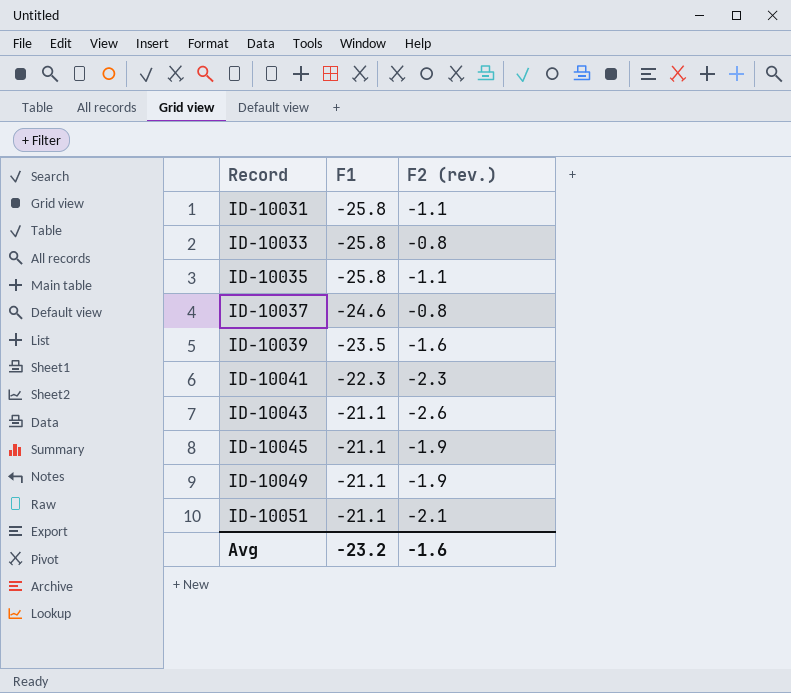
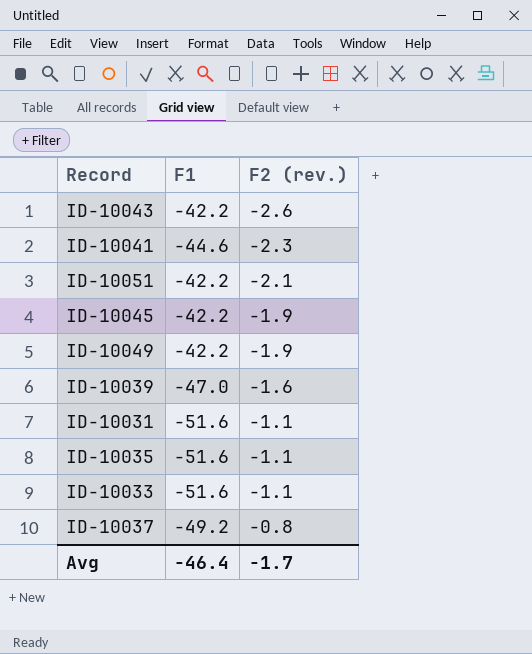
row order: Record ascending -> F2 (rev.) ascending
ID-10043 | F1: -21.1 -> -42.2
ID-10041 | F1: -22.3 -> -44.6
ID-10051 | F1: -21.1 -> -42.2
ID-10045 | F1: -21.1 -> -42.2
ID-10049 | F1: -21.1 -> -42.2
ID-10039 | F1: -23.5 -> -47.0
ID-10031 | F1: -25.8 -> -51.6
ID-10035 | F1: -25.8 -> -51.6
ID-10033 | F1: -25.8 -> -51.6
ID-10033 | F2 (rev.): -0.8 -> -1.1
ID-10037 | F1: -24.6 -> -49.2
Avg | F1: -23.2 -> -46.4
Avg | F2 (rev.): -1.6 -> -1.7

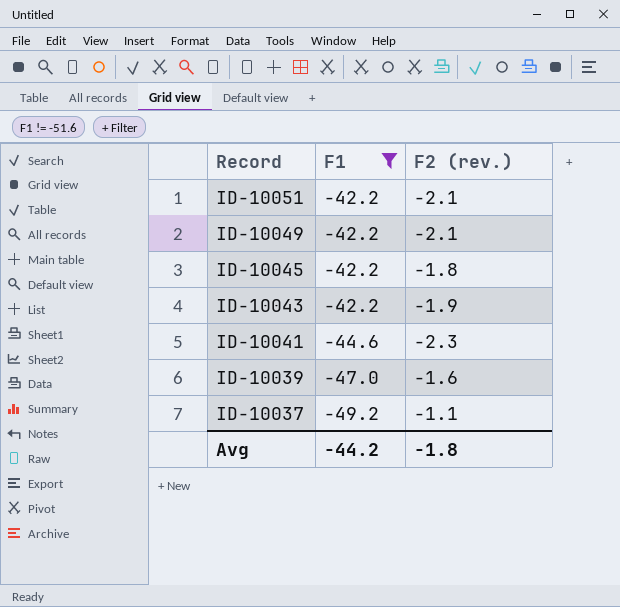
filter: none -> F1 != -51.6
row order: F2 (rev.) ascending -> Record descending
ID-10049 | F2 (rev.): -1.9 -> -2.1
ID-10045 | F2 (rev.): -1.9 -> -1.8
ID-10043 | F2 (rev.): -2.6 -> -1.9
ID-10037 | F2 (rev.): -0.8 -> -1.1
Avg | F1: -46.4 -> -44.2
Avg | F2 (rev.): -1.7 -> -1.8

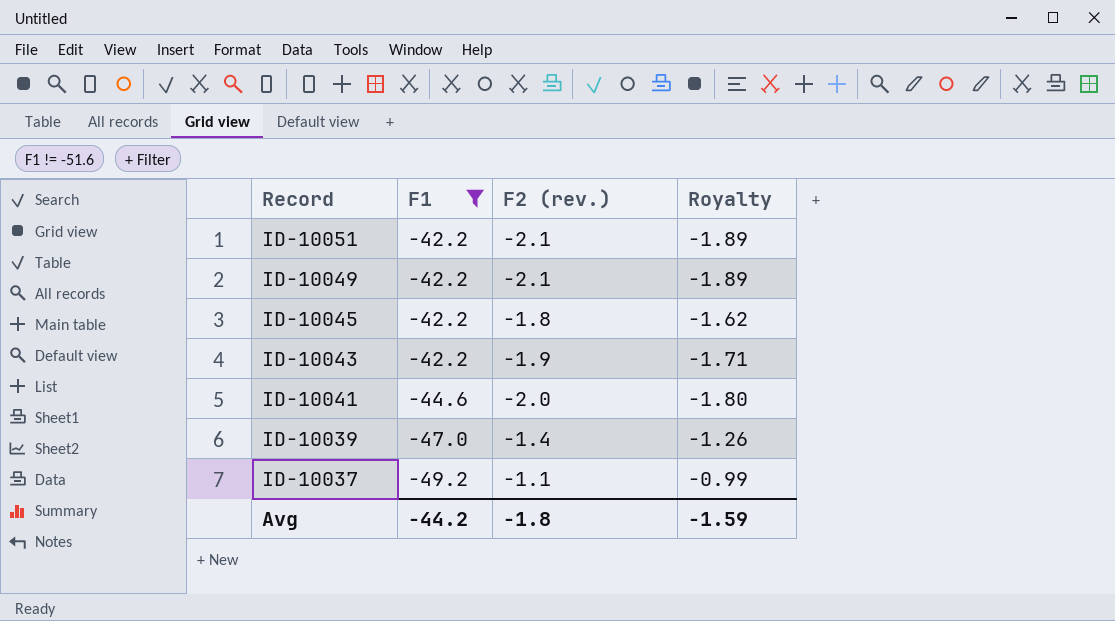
column Royalty | formula: none -> [F2 (rev.)] * 0.9
ID-10041 | F2 (rev.): -2.3 -> -2.0
ID-10039 | F2 (rev.): -1.6 -> -1.4

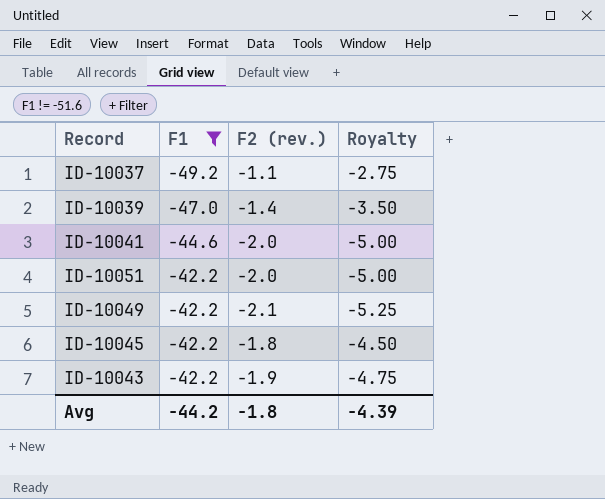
row order: Record descending -> F1 ascending
column Royalty | formula: [F2 (rev.)] * 0.9 -> [F2 (rev.)] * 2.5
ID-10051 | F2 (rev.): -2.1 -> -2.0
Avg | Royalty: -1.59 -> -4.39

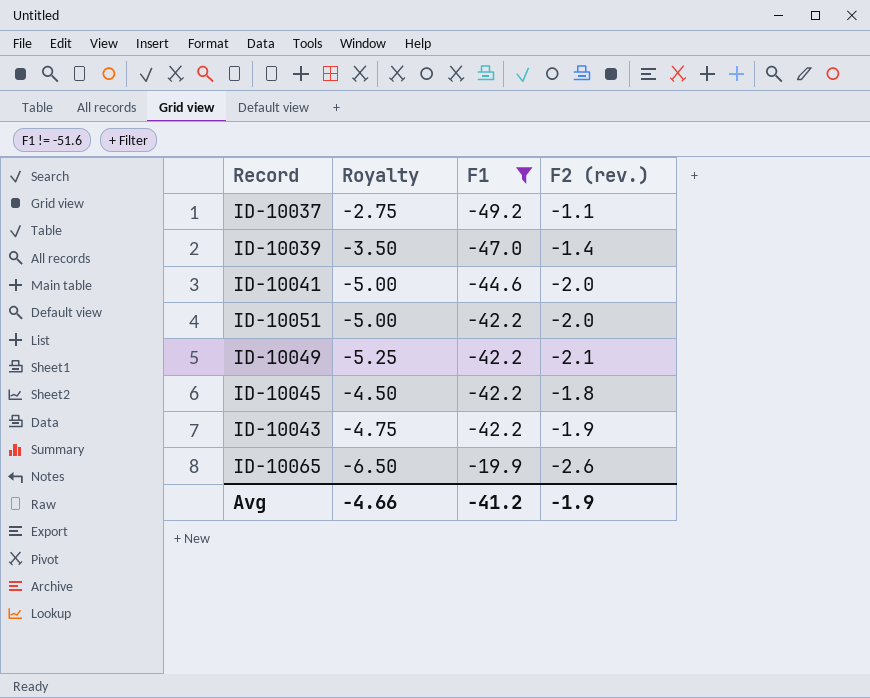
column Royalty | position: 4 -> 2
row ID-10065: none -> -6.50 | -19.9 | -2.6
Avg | Royalty: -4.39 -> -4.66
Avg | F1: -44.2 -> -41.2
Avg | F2 (rev.): -1.8 -> -1.9

